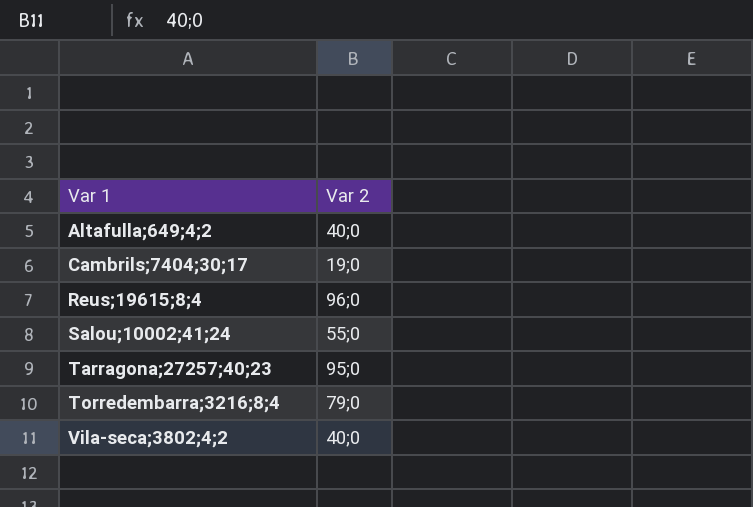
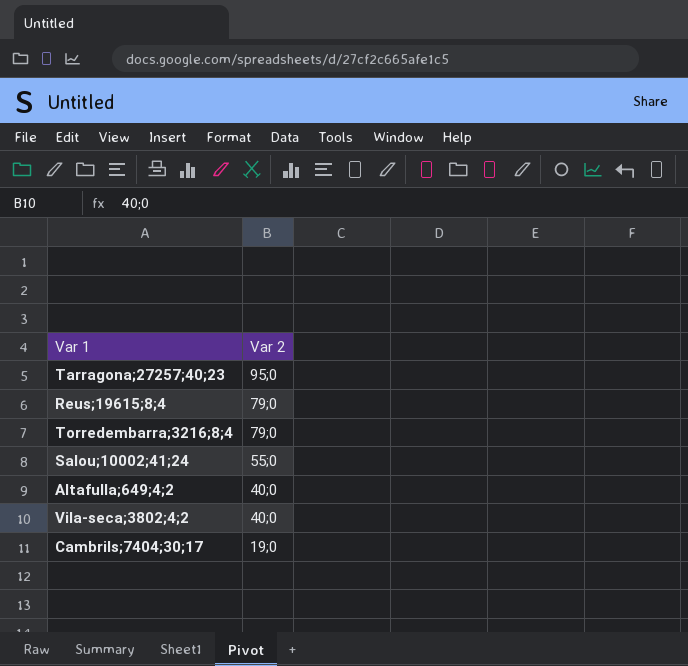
row order: Var 1 ascending -> Var 2 descending
Reus;19615;8;4 | Var 2: 96;0 -> 79;0

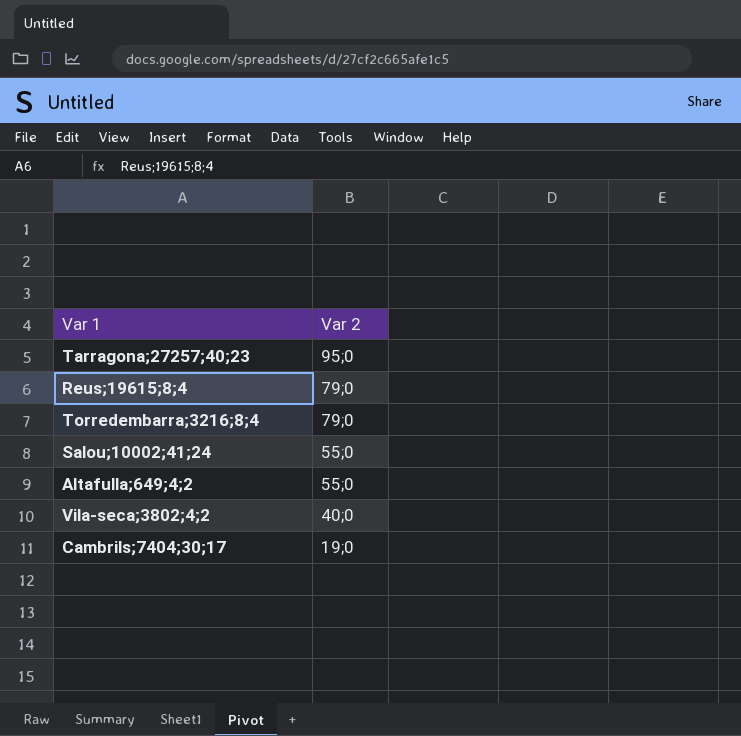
Altafulla;649;4;2 | Var 2: 40;0 -> 55;0

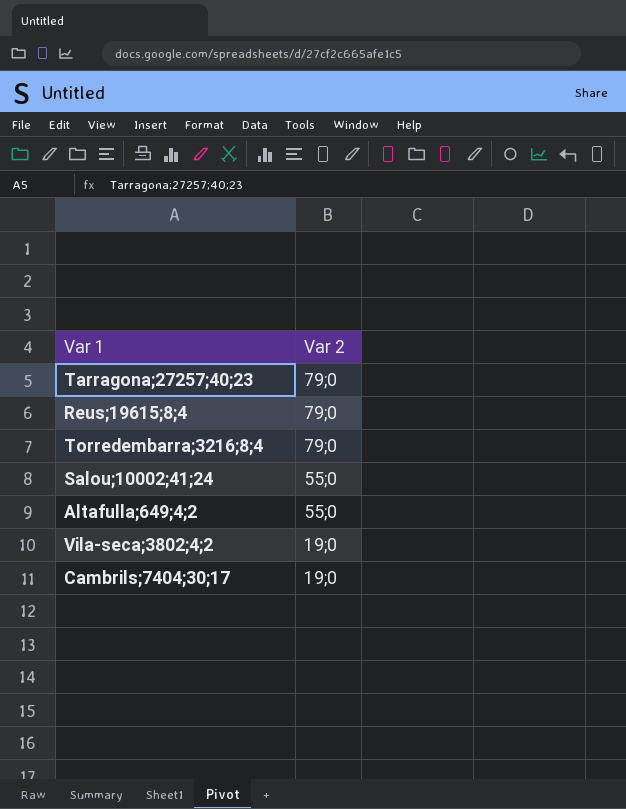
Tarragona;27257;40;23 | Var 2: 95;0 -> 79;0
Vila-seca;3802;4;2 | Var 2: 40;0 -> 19;0

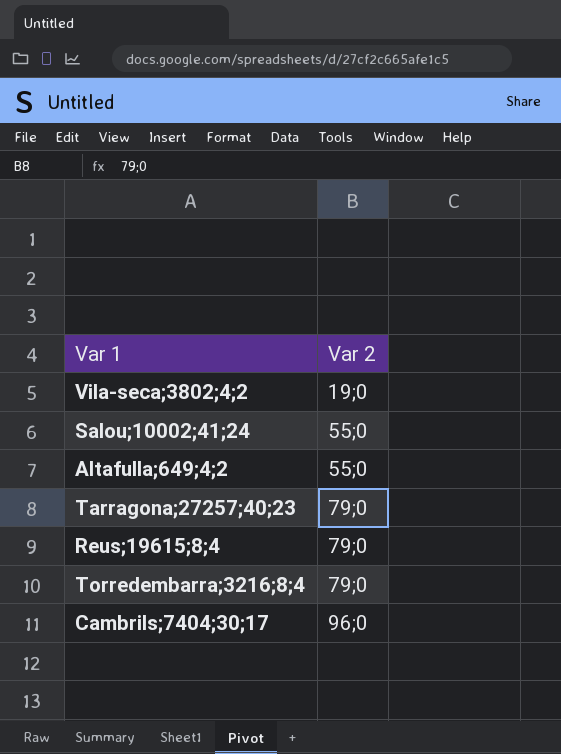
row order: Var 2 descending -> Var 2 ascending
Cambrils;7404;30;17 | Var 2: 19;0 -> 96;0

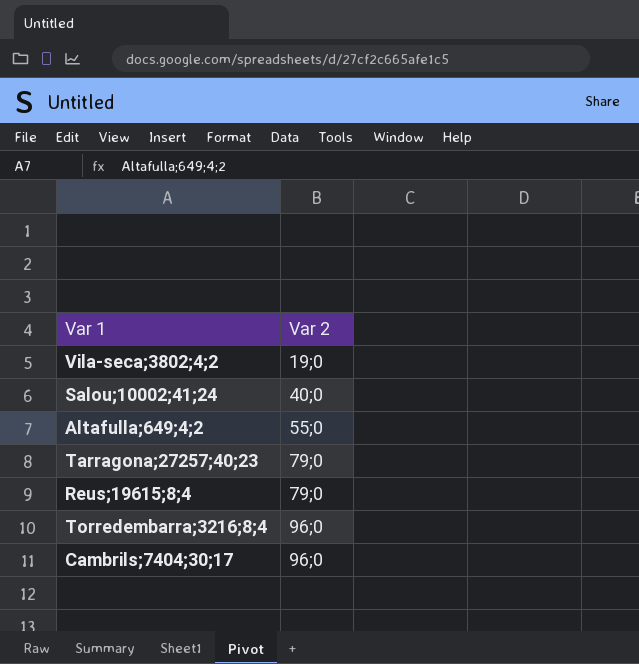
Salou;10002;41;24 | Var 2: 55;0 -> 40;0
Torredembarra;3216;8;4 | Var 2: 79;0 -> 96;0

